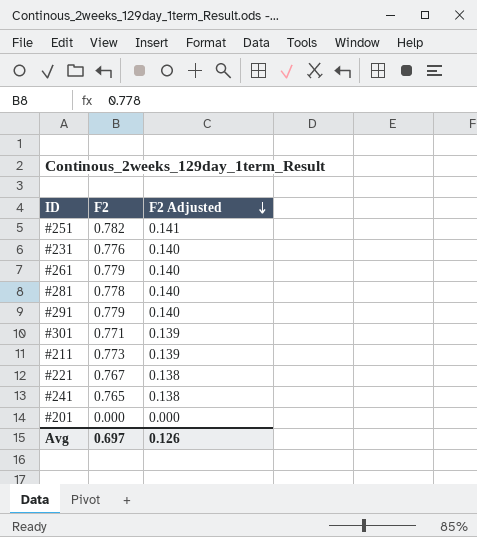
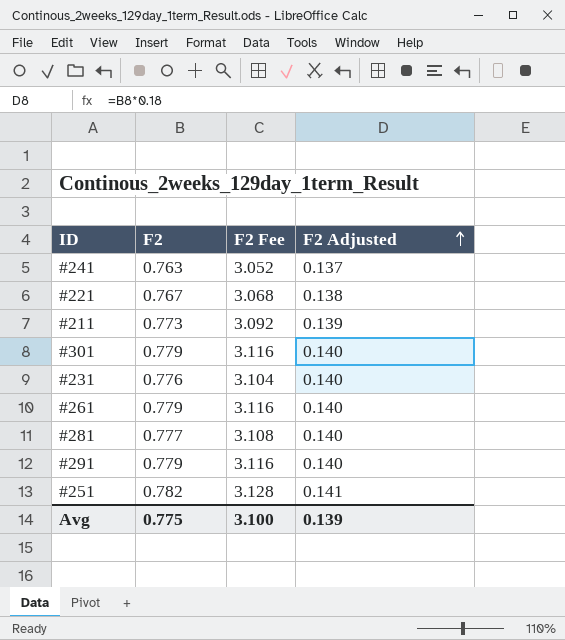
row order: F2 Adjusted descending -> F2 Adjusted ascending
column F2 Fee | formula: none -> [F2] * 4
row #201: 0.000 | 0.000 -> none
#241 | F2: 0.765 -> 0.763
#241 | F2 Adjusted: 0.138 -> 0.137
#301 | F2: 0.771 -> 0.779
#301 | F2 Adjusted: 0.139 -> 0.140
#281 | F2: 0.778 -> 0.777
Avg | F2: 0.697 -> 0.775
Avg | F2 Adjusted: 0.126 -> 0.139

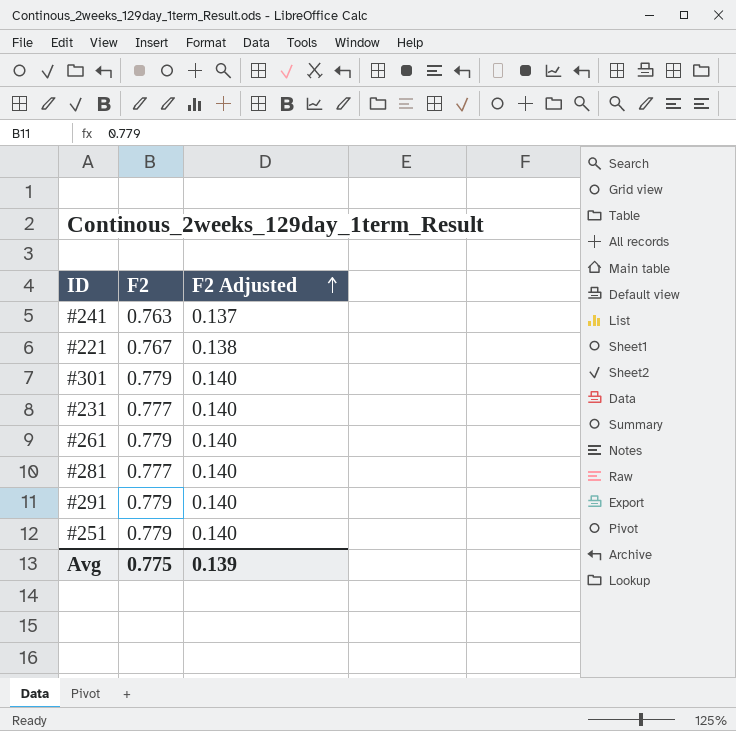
column F2 Fee | formula: [F2] * 4 -> none
row #211: 0.773 | 3.092 | 0.139 -> none
#231 | F2: 0.776 -> 0.777
#251 | F2: 0.782 -> 0.779
#251 | F2 Adjusted: 0.141 -> 0.140

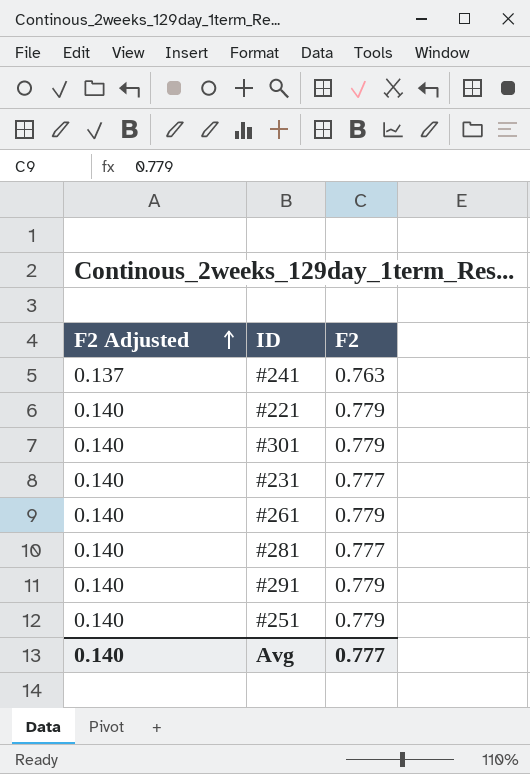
column F2 Adjusted | position: 3 -> 1
#221 | F2 Adjusted: 0.138 -> 0.140
#221 | F2: 0.767 -> 0.779
Avg | F2 Adjusted: 0.139 -> 0.140
Avg | F2: 0.775 -> 0.777

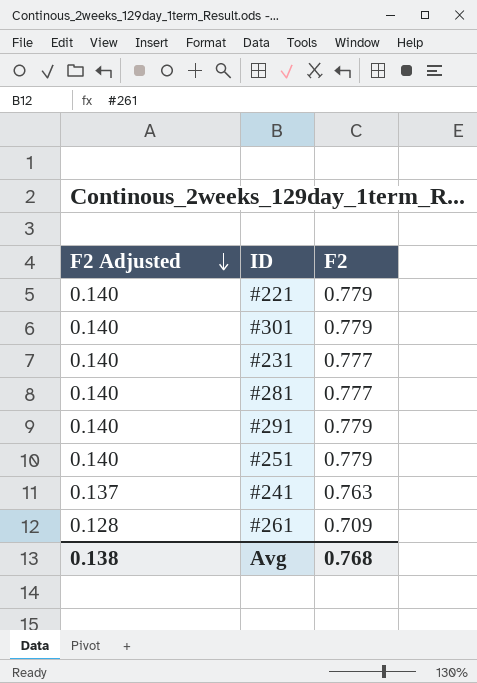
row order: F2 Adjusted ascending -> F2 Adjusted descending
#261 | F2 Adjusted: 0.140 -> 0.128
#261 | F2: 0.779 -> 0.709
Avg | F2 Adjusted: 0.140 -> 0.138
Avg | F2: 0.777 -> 0.768

